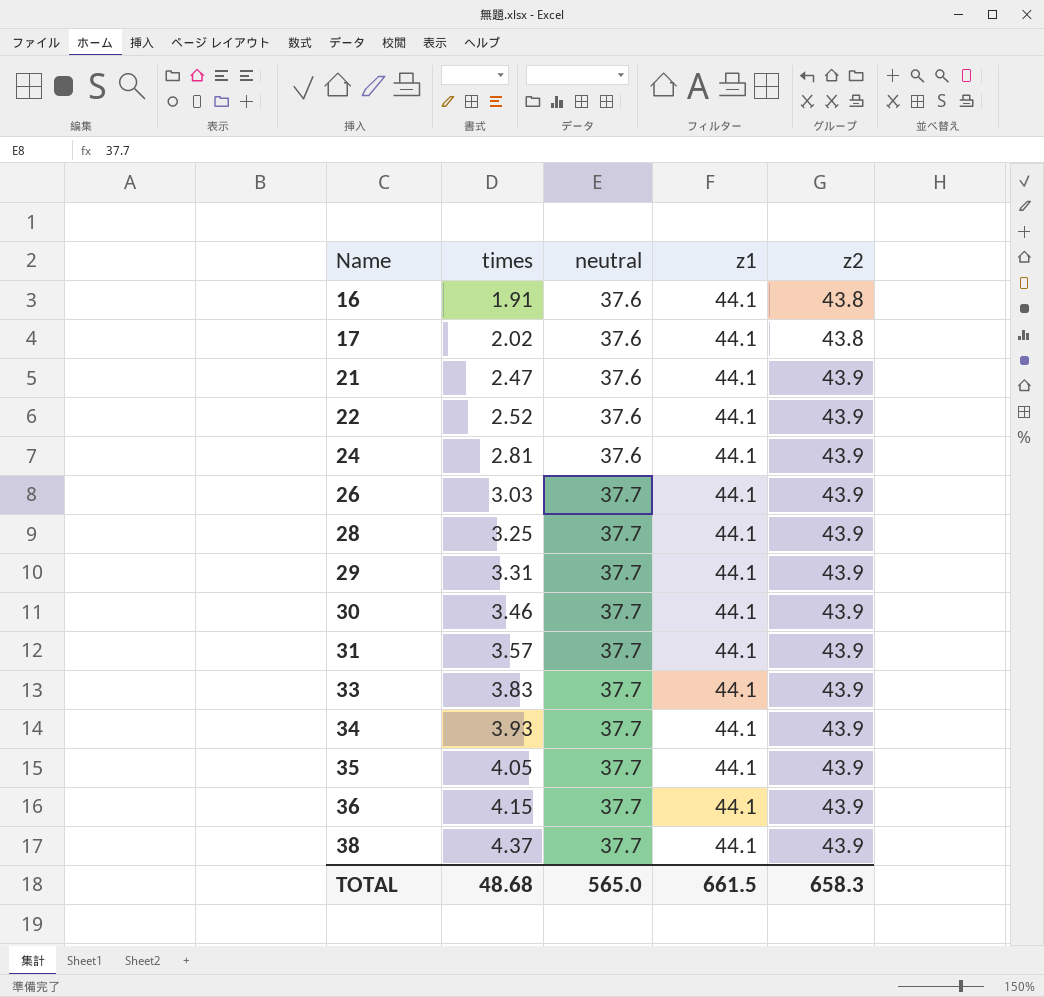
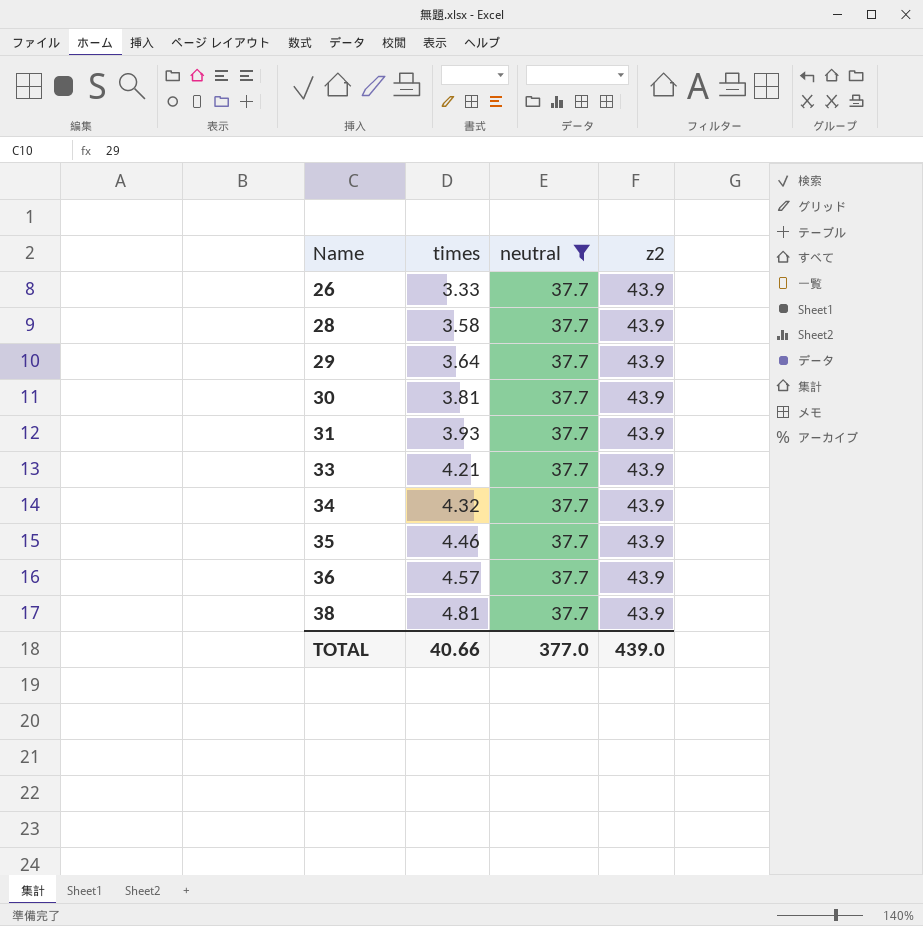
filter: none -> neutral = 37.7
column z1 | position: 4 -> none
26 | times: 3.03 -> 3.33
28 | times: 3.25 -> 3.58
29 | times: 3.31 -> 3.64
30 | times: 3.46 -> 3.81
31 | times: 3.57 -> 3.93
33 | times: 3.83 -> 4.21
34 | times: 3.93 -> 4.32
35 | times: 4.05 -> 4.46
36 | times: 4.15 -> 4.57
38 | times: 4.37 -> 4.81
TOTAL | times: 48.68 -> 40.66
TOTAL | neutral: 565.0 -> 377.0
TOTAL | z2: 658.3 -> 439.0

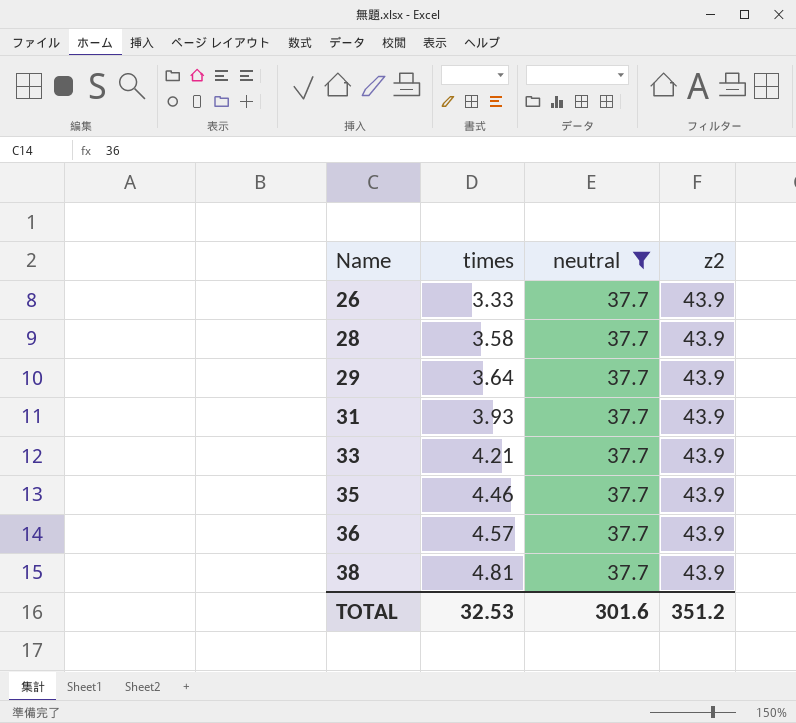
row 30: 3.81 | 37.7 | 43.9 -> none
row 34: 4.32 | 37.7 | 43.9 -> none
TOTAL | times: 40.66 -> 32.53
TOTAL | neutral: 377.0 -> 301.6
TOTAL | z2: 439.0 -> 351.2

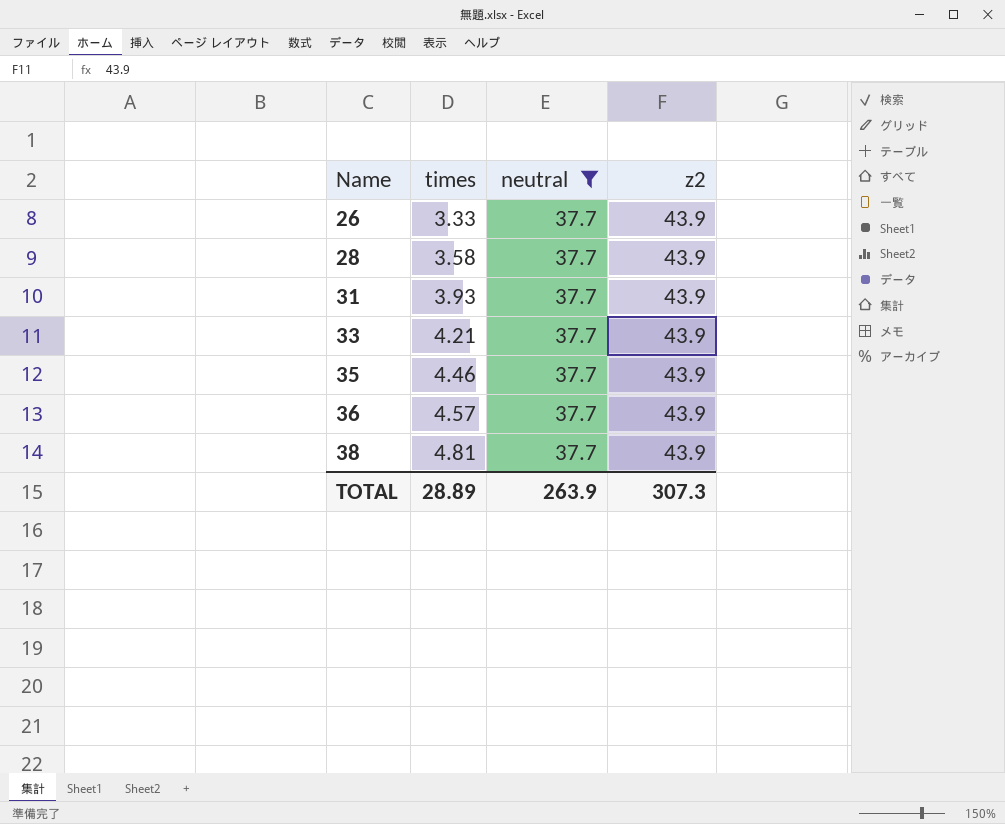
row 29: 3.64 | 37.7 | 43.9 -> none
TOTAL | times: 32.53 -> 28.89
TOTAL | neutral: 301.6 -> 263.9
TOTAL | z2: 351.2 -> 307.3

